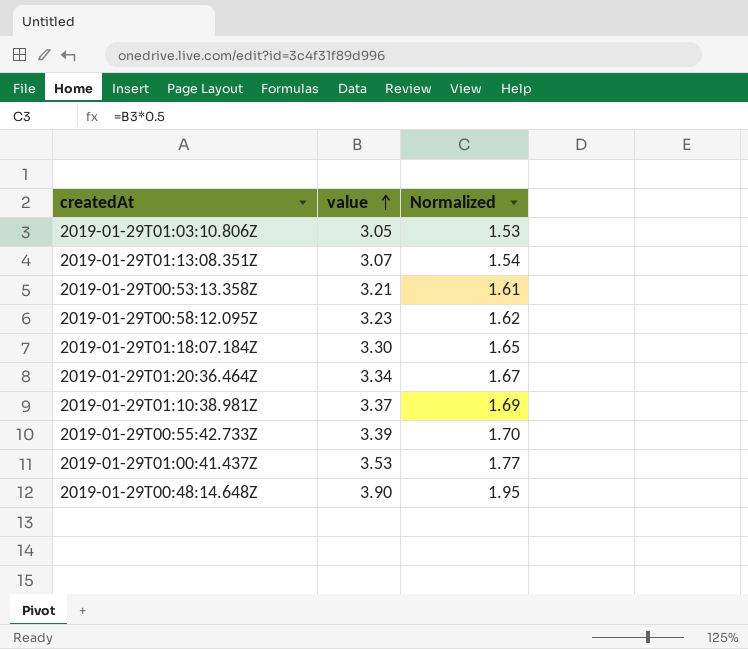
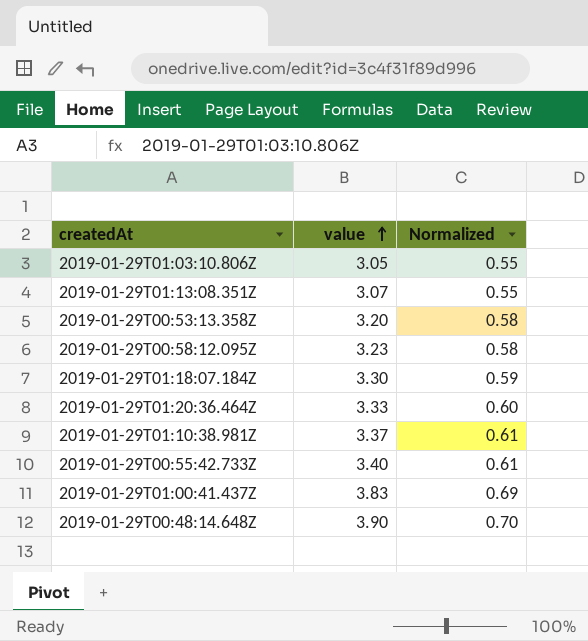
column Normalized | formula: [value] * 0.5 -> [value] * 0.18
2019-01-29T00:53:13.358Z | value: 3.21 -> 3.20
2019-01-29T01:20:36.464Z | value: 3.34 -> 3.33
2019-01-29T00:55:42.733Z | value: 3.39 -> 3.40
2019-01-29T01:00:41.437Z | value: 3.53 -> 3.83

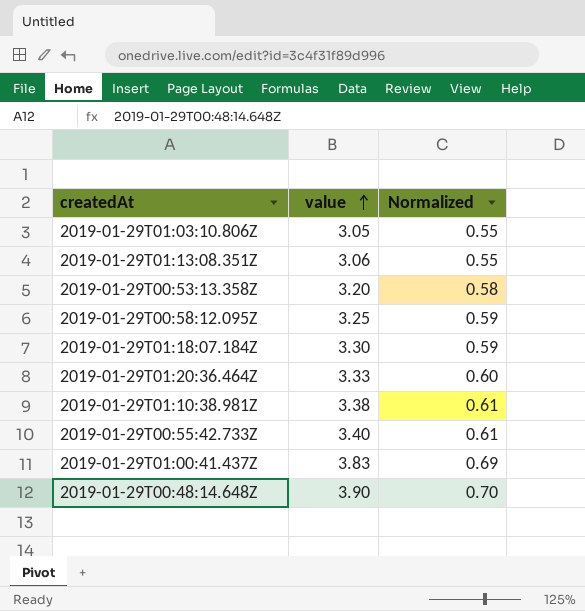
2019-01-29T01:13:08.351Z | value: 3.07 -> 3.06
2019-01-29T00:58:12.095Z | value: 3.23 -> 3.25
2019-01-29T00:58:12.095Z | Normalized: 0.58 -> 0.59
2019-01-29T01:10:38.981Z | value: 3.37 -> 3.38

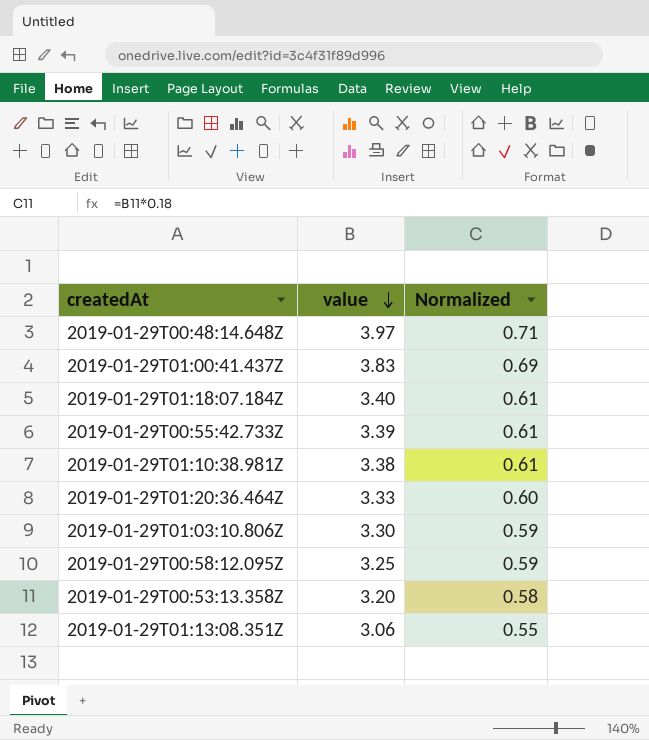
row order: value ascending -> value descending
2019-01-29T00:48:14.648Z | value: 3.90 -> 3.97
2019-01-29T00:48:14.648Z | Normalized: 0.70 -> 0.71
2019-01-29T01:18:07.184Z | value: 3.30 -> 3.40
2019-01-29T01:18:07.184Z | Normalized: 0.59 -> 0.61
2019-01-29T00:55:42.733Z | value: 3.40 -> 3.39
2019-01-29T01:03:10.806Z | value: 3.05 -> 3.30
2019-01-29T01:03:10.806Z | Normalized: 0.55 -> 0.59

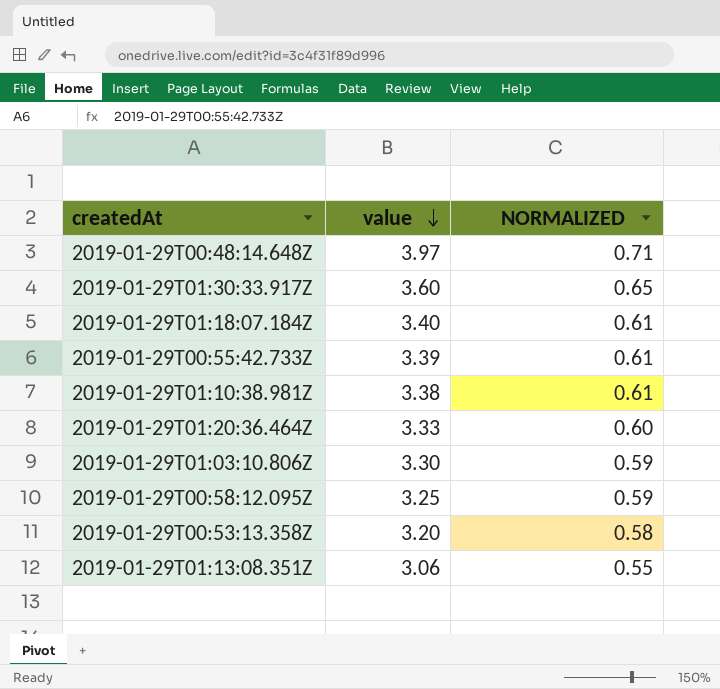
column name: Normalized -> NORMALIZED
row 2019-01-29T01:00:41.437Z: 3.83 | 0.69 -> none
row 2019-01-29T01:30:33.917Z: none -> 3.60 | 0.65

